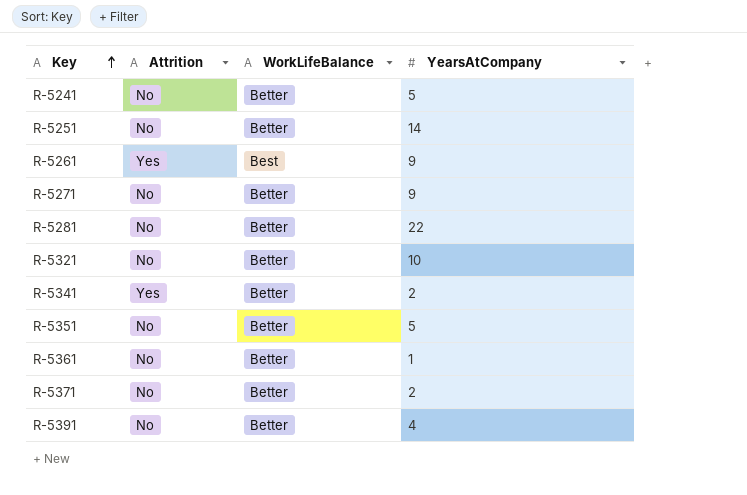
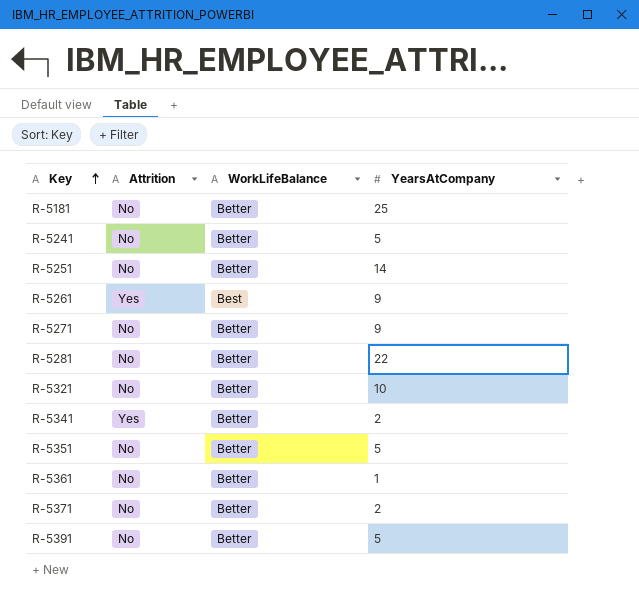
row R-5181: none -> No | Better | 25
R-5391 | YearsAtCompany: 4 -> 5

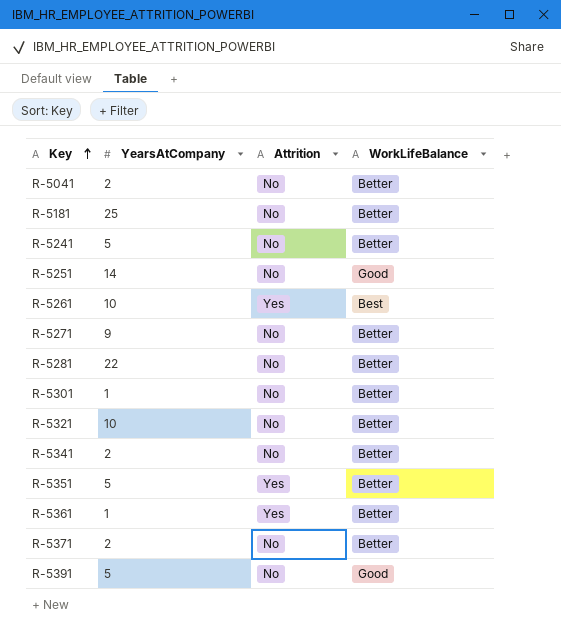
column YearsAtCompany | position: 4 -> 2
row R-5041: none -> 2 | No | Better
R-5251 | WorkLifeBalance: Better -> Good
R-5261 | YearsAtCompany: 9 -> 10
row R-5301: none -> 1 | No | Better
R-5341 | Attrition: Yes -> No
R-5351 | Attrition: No -> Yes
R-5361 | Attrition: No -> Yes
R-5391 | WorkLifeBalance: Better -> Good

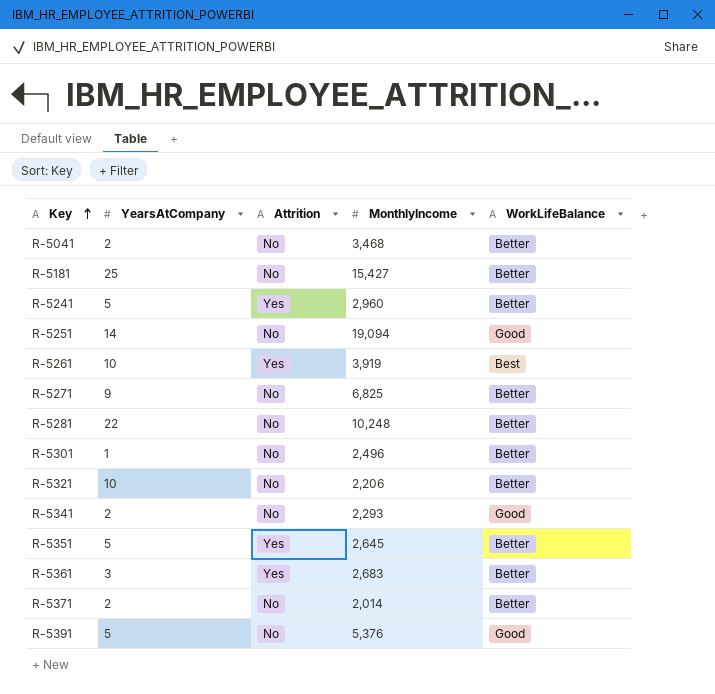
column MonthlyIncome | position: none -> 4
R-5241 | Attrition: No -> Yes
R-5341 | WorkLifeBalance: Better -> Good
R-5361 | YearsAtCompany: 1 -> 3

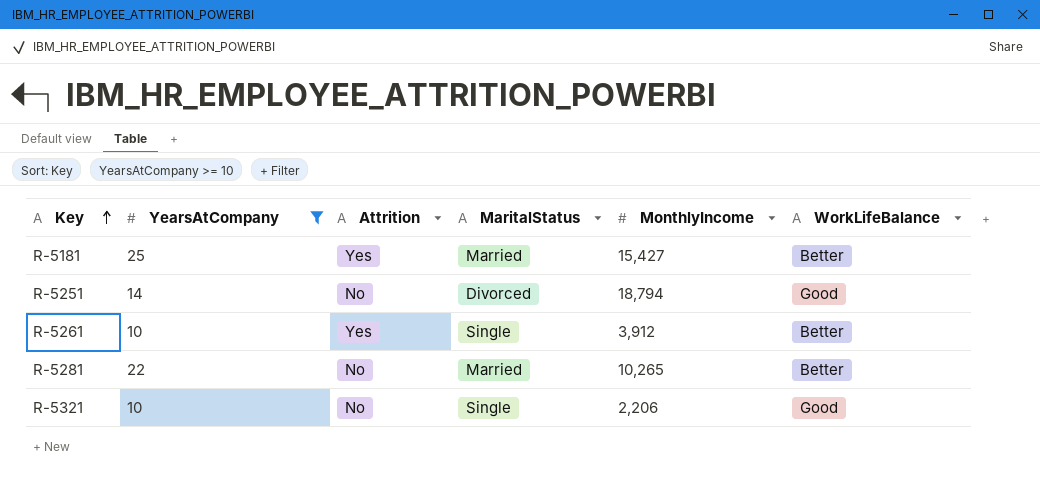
filter: none -> YearsAtCompany >= 10
column MaritalStatus | position: none -> 4
R-5181 | Attrition: No -> Yes
R-5251 | MonthlyIncome: 19,094 -> 18,794
R-5261 | MonthlyIncome: 3,919 -> 3,912
R-5261 | WorkLifeBalance: Best -> Better
R-5281 | MonthlyIncome: 10,248 -> 10,265
R-5321 | WorkLifeBalance: Better -> Good

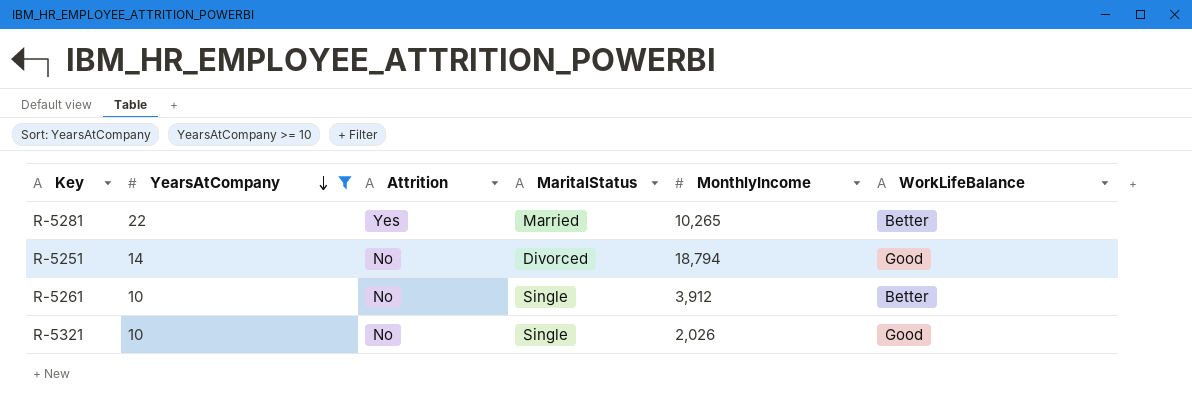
row order: Key ascending -> YearsAtCompany descending
row R-5181: 25 | Yes | Married | 15,427 | Better -> none
R-5281 | Attrition: No -> Yes
R-5261 | Attrition: Yes -> No
R-5321 | MonthlyIncome: 2,206 -> 2,026

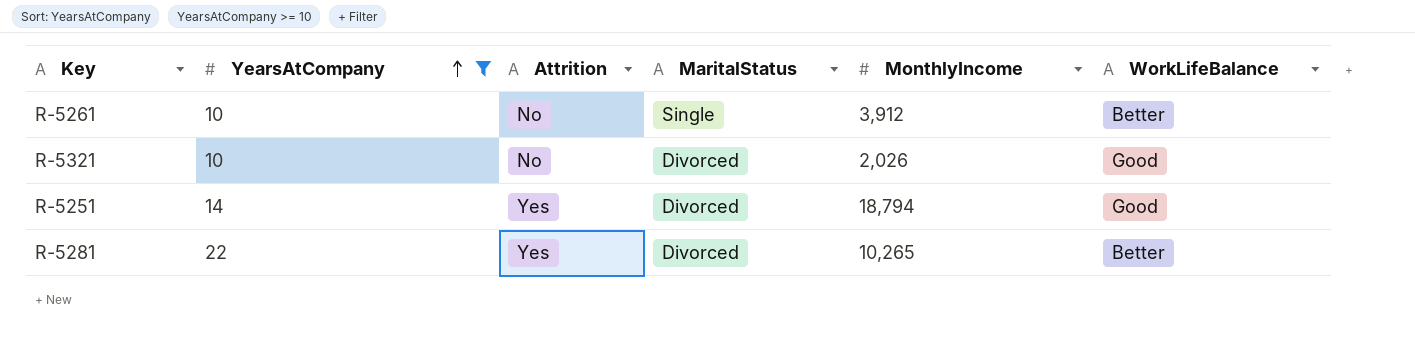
row order: YearsAtCompany descending -> YearsAtCompany ascending
R-5321 | MaritalStatus: Single -> Divorced
R-5251 | Attrition: No -> Yes
R-5281 | MaritalStatus: Married -> Divorced

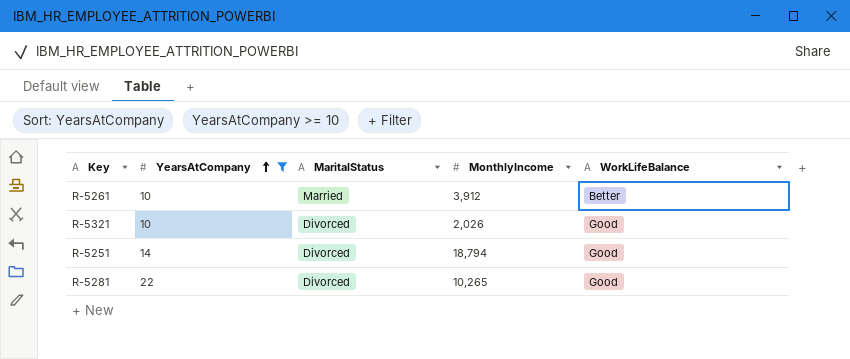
column Attrition | position: 3 -> none
R-5261 | MaritalStatus: Single -> Married
R-5281 | WorkLifeBalance: Better -> Good

